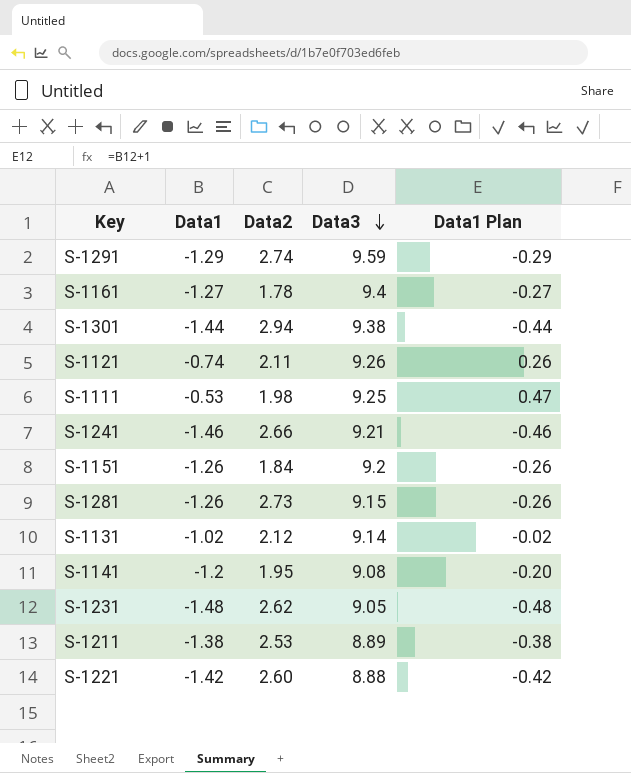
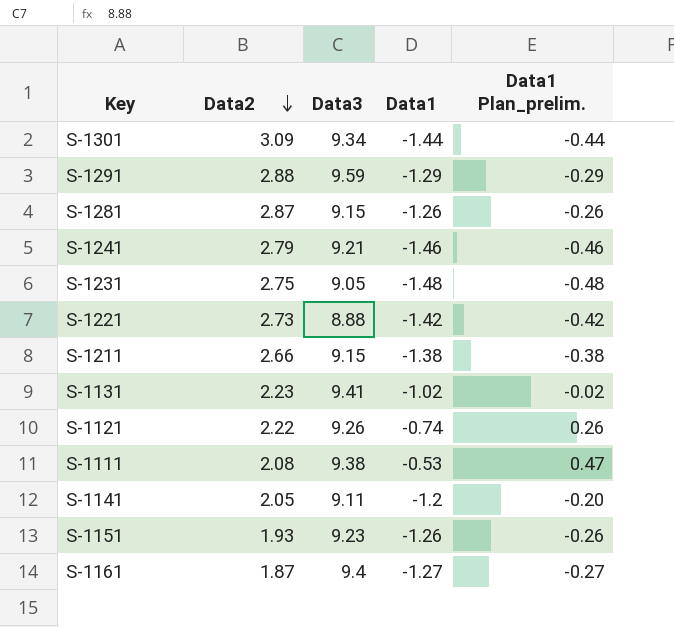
row order: Data3 descending -> Data2 descending
column Data1 | position: 2 -> 4
column name: Data1 Plan -> Data1 Plan_prelim.
S-1301 | Data2: 2.94 -> 3.09
S-1301 | Data3: 9.38 -> 9.34
S-1291 | Data2: 2.74 -> 2.88
S-1281 | Data2: 2.73 -> 2.87
S-1241 | Data2: 2.66 -> 2.79
S-1231 | Data2: 2.62 -> 2.75
S-1221 | Data2: 2.60 -> 2.73
S-1211 | Data2: 2.53 -> 2.66
S-1211 | Data3: 8.89 -> 9.15
S-1131 | Data2: 2.12 -> 2.23
S-1131 | Data3: 9.14 -> 9.41
S-1121 | Data2: 2.11 -> 2.22
S-1111 | Data2: 1.98 -> 2.08
S-1111 | Data3: 9.25 -> 9.38
S-1141 | Data2: 1.95 -> 2.05
S-1141 | Data3: 9.08 -> 9.11
S-1151 | Data2: 1.84 -> 1.93
S-1151 | Data3: 9.2 -> 9.23
S-1161 | Data2: 1.78 -> 1.87

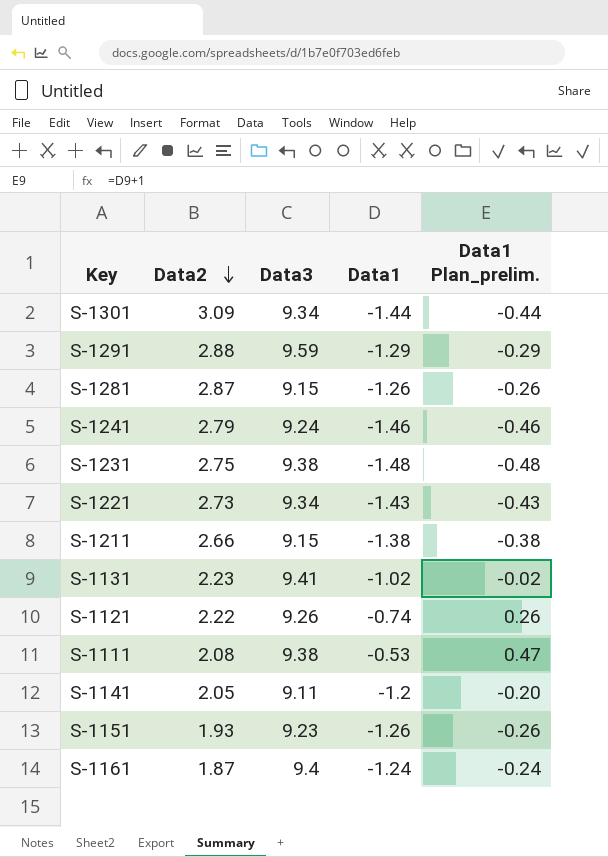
S-1241 | Data3: 9.21 -> 9.24
S-1231 | Data3: 9.05 -> 9.38
S-1221 | Data3: 8.88 -> 9.34
S-1221 | Data1: -1.42 -> -1.43
S-1221 | Data1 Plan_prelim.: -0.42 -> -0.43
S-1161 | Data1: -1.27 -> -1.24
S-1161 | Data1 Plan_prelim.: -0.27 -> -0.24

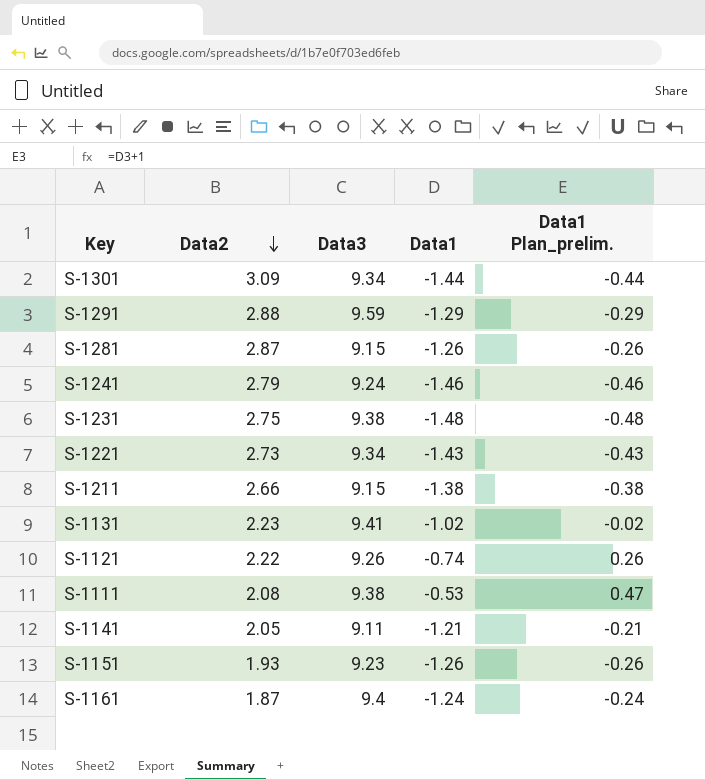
S-1141 | Data1: -1.2 -> -1.21
S-1141 | Data1 Plan_prelim.: -0.20 -> -0.21

